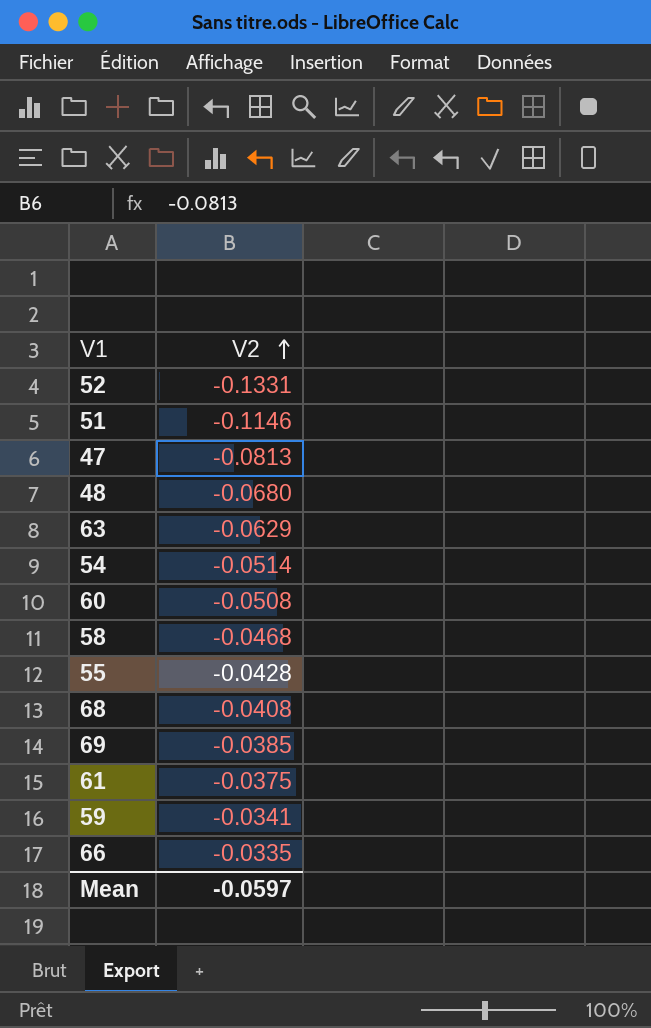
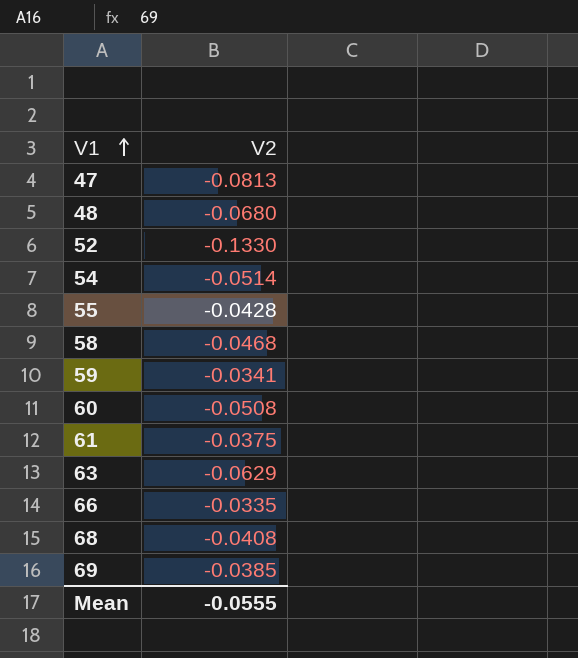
row order: V2 ascending -> V1 ascending
row 51: -0.1146 -> none
52 | V2: -0.1331 -> -0.1330
Mean | V2: -0.0597 -> -0.0555

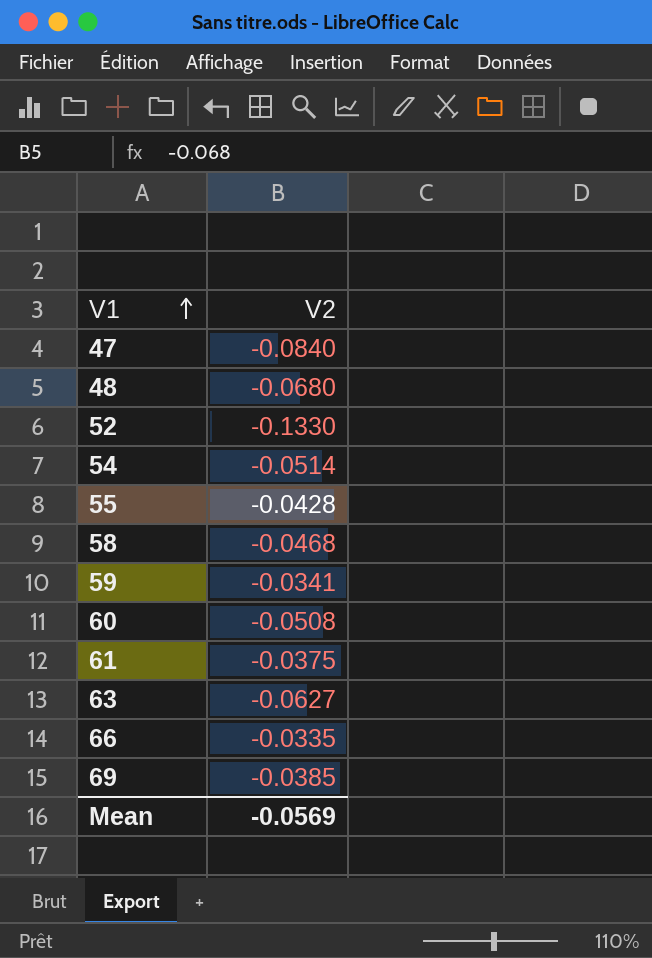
row 68: -0.0408 -> none
47 | V2: -0.0813 -> -0.0840
63 | V2: -0.0629 -> -0.0627
Mean | V2: -0.0555 -> -0.0569

